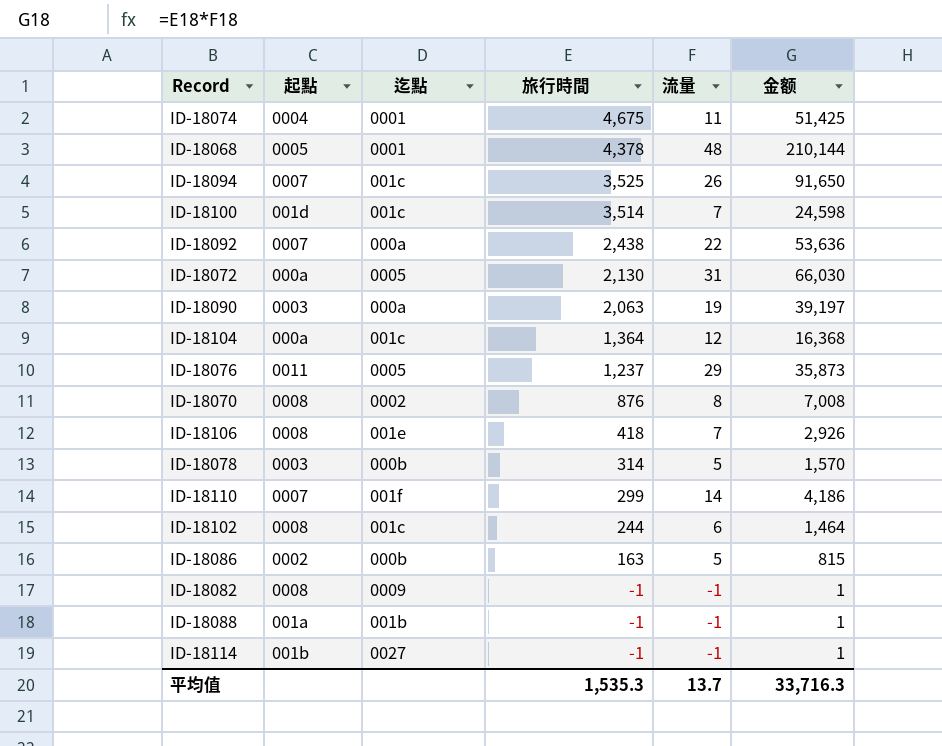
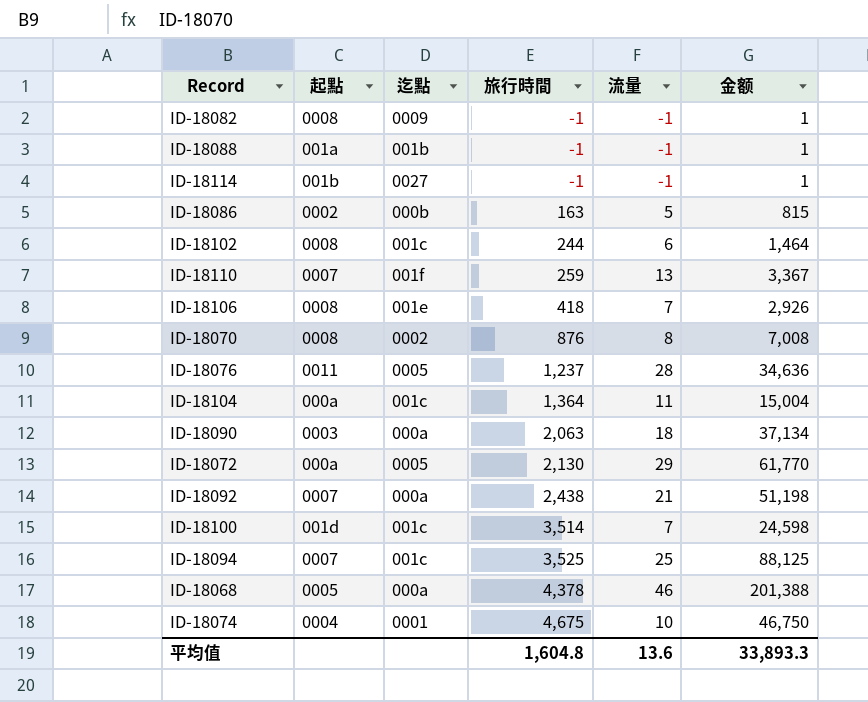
row order: 旅行時間 descending -> 旅行時間 ascending
row ID-18078: 0003 | 000b | 314 | 5 | 1,570 -> none
ID-18110 | 旅行時間: 299 -> 259
ID-18110 | 流量: 14 -> 13
ID-18110 | 金额: 4,186 -> 3,367
ID-18076 | 流量: 29 -> 28
ID-18076 | 金额: 35,873 -> 34,636
ID-18104 | 流量: 12 -> 11
ID-18104 | 金额: 16,368 -> 15,004
ID-18090 | 流量: 19 -> 18
ID-18090 | 金额: 39,197 -> 37,134
ID-18072 | 流量: 31 -> 29
ID-18072 | 金额: 66,030 -> 61,770
ID-18092 | 流量: 22 -> 21
ID-18092 | 金额: 53,636 -> 51,198
ID-18094 | 流量: 26 -> 25
ID-18094 | 金额: 91,650 -> 88,125
ID-18068 | 迄點: 0001 -> 000a
ID-18068 | 流量: 48 -> 46
ID-18068 | 金额: 210,144 -> 201,388
ID-18074 | 流量: 11 -> 10
ID-18074 | 金额: 51,425 -> 46,750
平均值 | 旅行時間: 1,535.3 -> 1,604.8
平均值 | 流量: 13.7 -> 13.6
平均值 | 金额: 33,716.3 -> 33,893.3

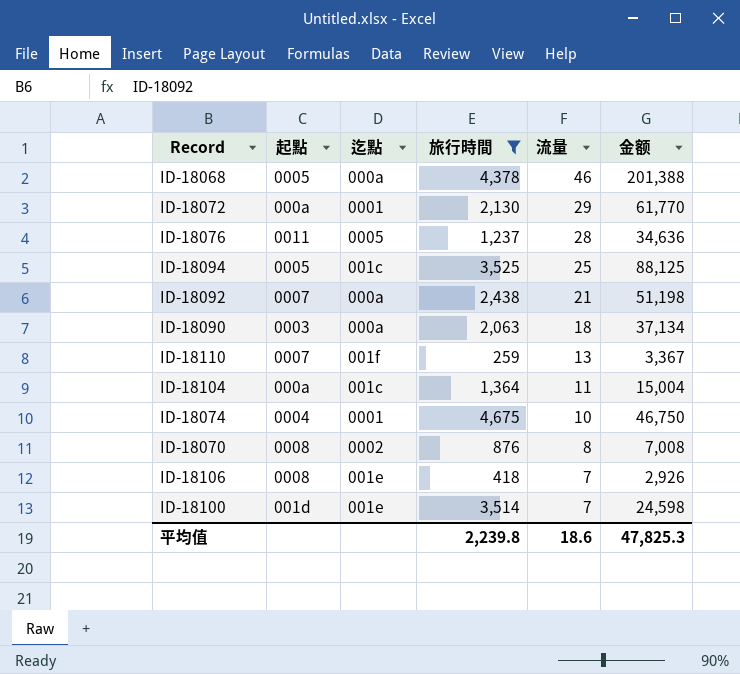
filter: none -> 旅行時間 >= 259
row order: 旅行時間 ascending -> 流量 descending
ID-18072 | 迄點: 0005 -> 0001
ID-18094 | 起點: 0007 -> 0005
ID-18100 | 迄點: 001c -> 001e
平均值 | 旅行時間: 1,604.8 -> 2,239.8
平均值 | 流量: 13.6 -> 18.6
平均值 | 金额: 33,893.3 -> 47,825.3

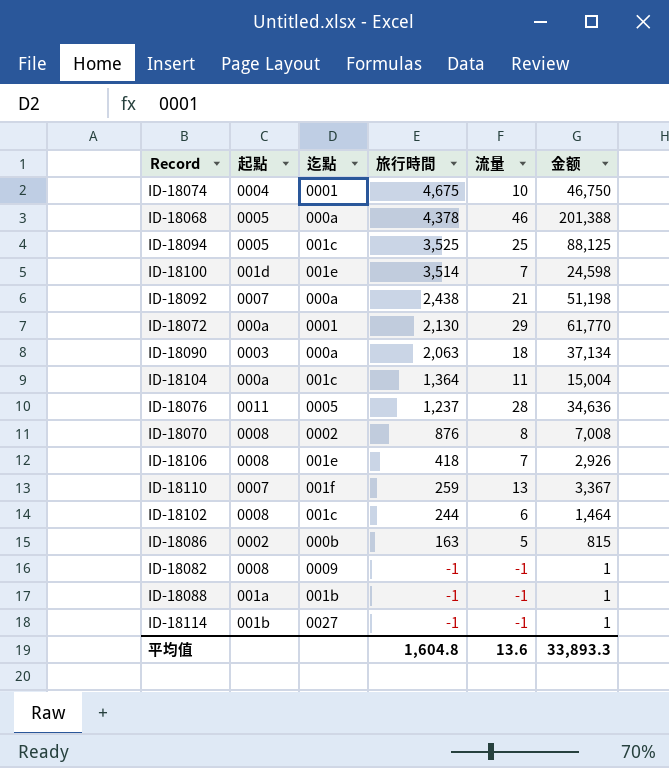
filter: 旅行時間 >= 259 -> none
row order: 流量 descending -> 旅行時間 descending
平均值 | 旅行時間: 2,239.8 -> 1,604.8
平均值 | 流量: 18.6 -> 13.6
平均值 | 金额: 47,825.3 -> 33,893.3

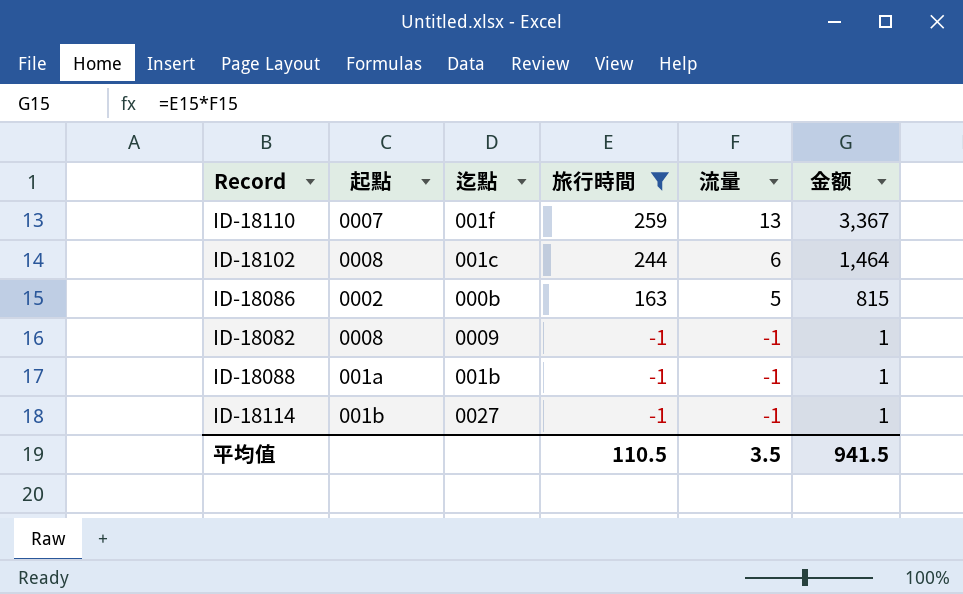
filter: none -> 旅行時間 <= 259
平均值 | 旅行時間: 1,604.8 -> 110.5
平均值 | 流量: 13.6 -> 3.5
平均值 | 金额: 33,893.3 -> 941.5

